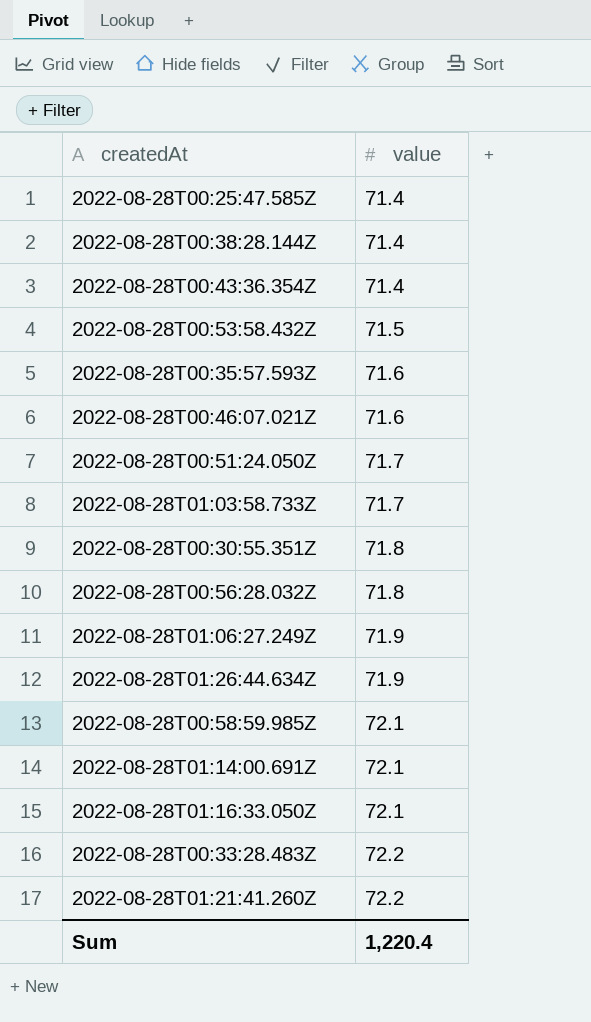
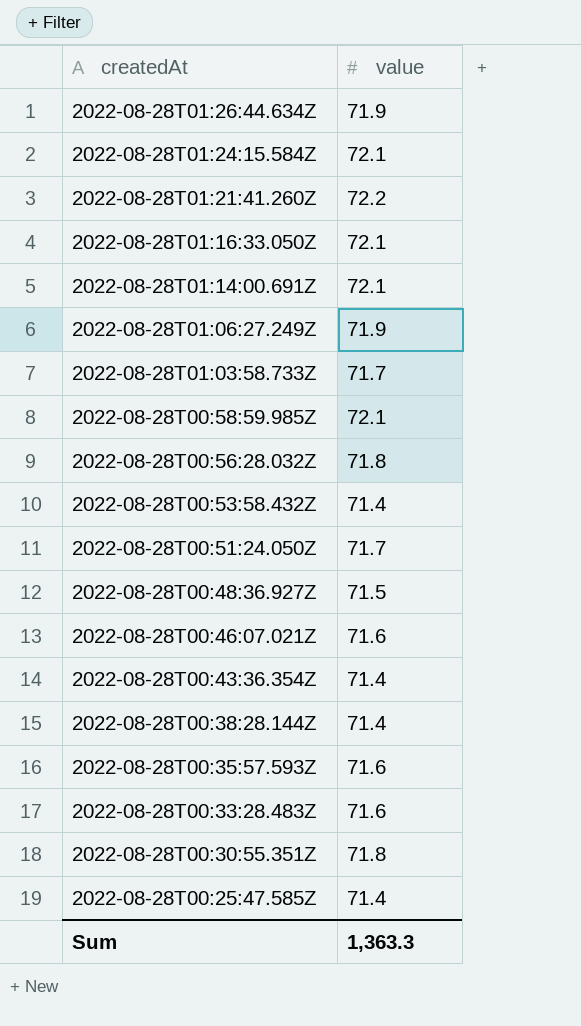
row order: value ascending -> createdAt descending
row 2022-08-28T01:24:15.584Z: none -> 72.1
2022-08-28T00:53:58.432Z | value: 71.5 -> 71.4
row 2022-08-28T00:48:36.927Z: none -> 71.5
2022-08-28T00:33:28.483Z | value: 72.2 -> 71.6
Sum | value: 1,220.4 -> 1,363.3

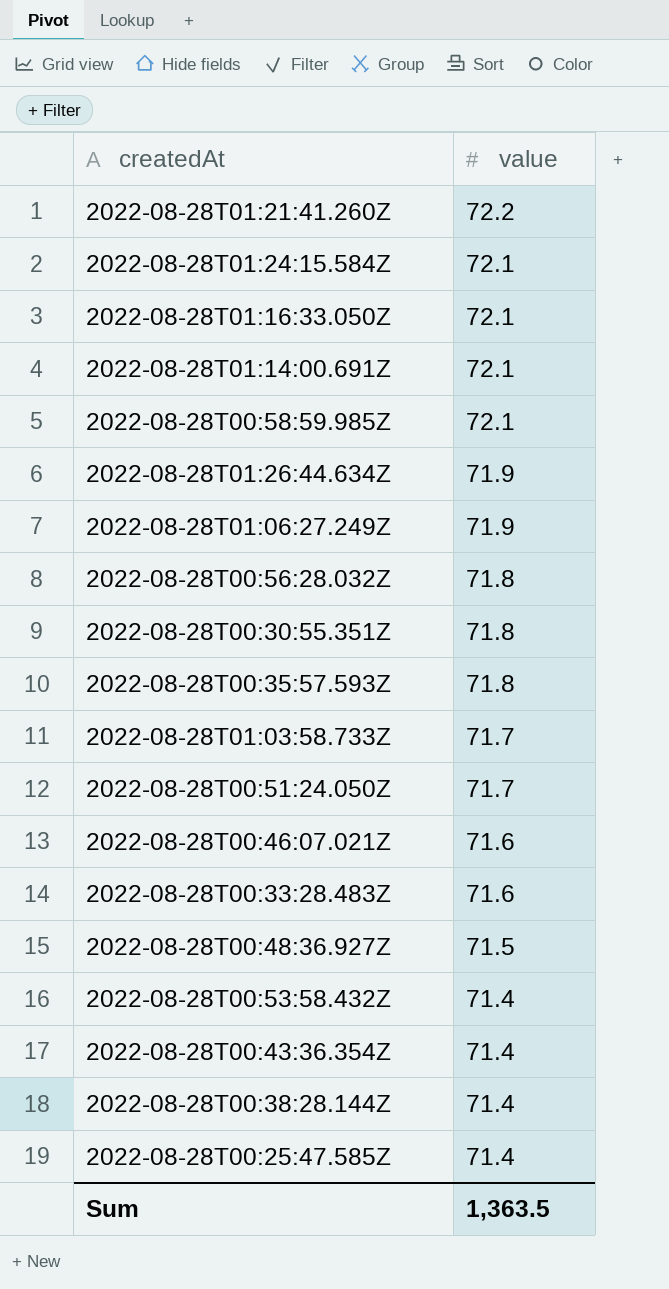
row order: createdAt descending -> value descending
2022-08-28T00:35:57.593Z | value: 71.6 -> 71.8
Sum | value: 1,363.3 -> 1,363.5

